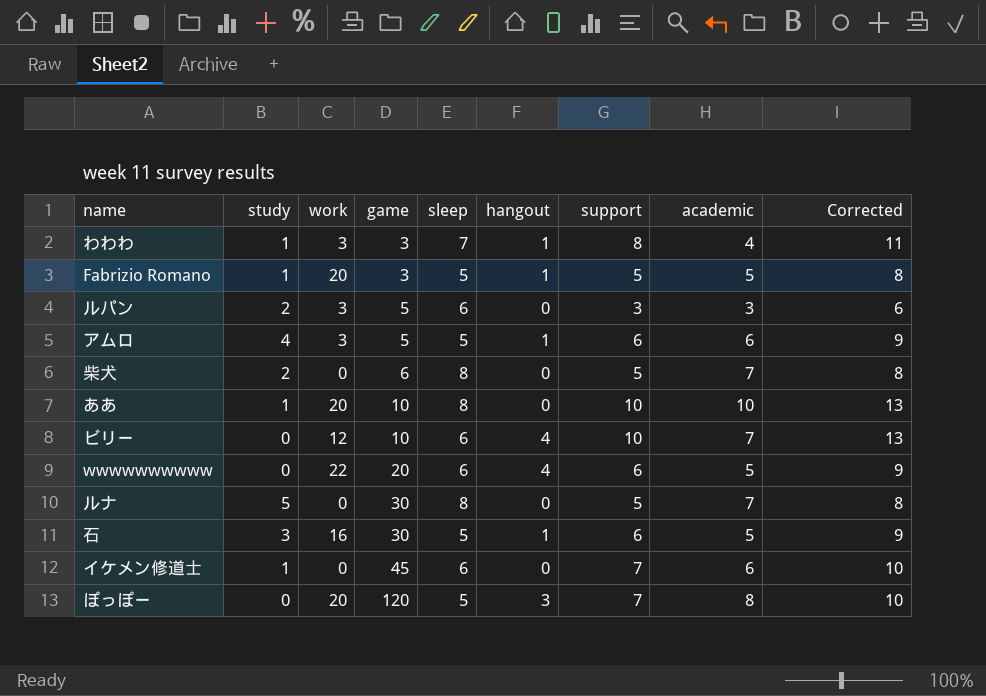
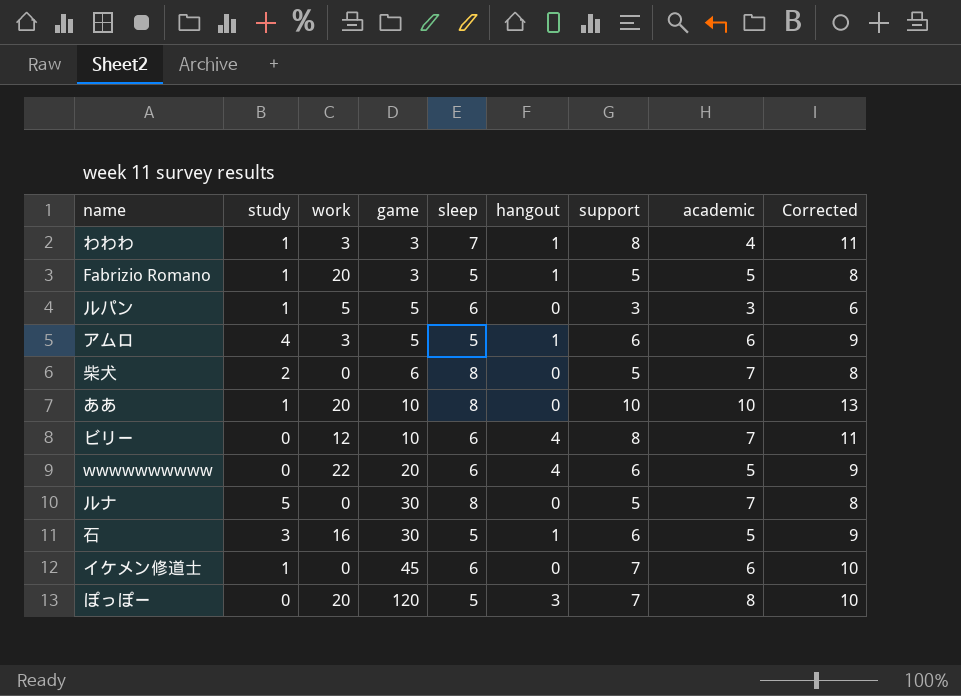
ルパン | study: 2 -> 1
ルパン | work: 3 -> 5
ビリー | support: 10 -> 8
ビリー | Corrected: 13 -> 11

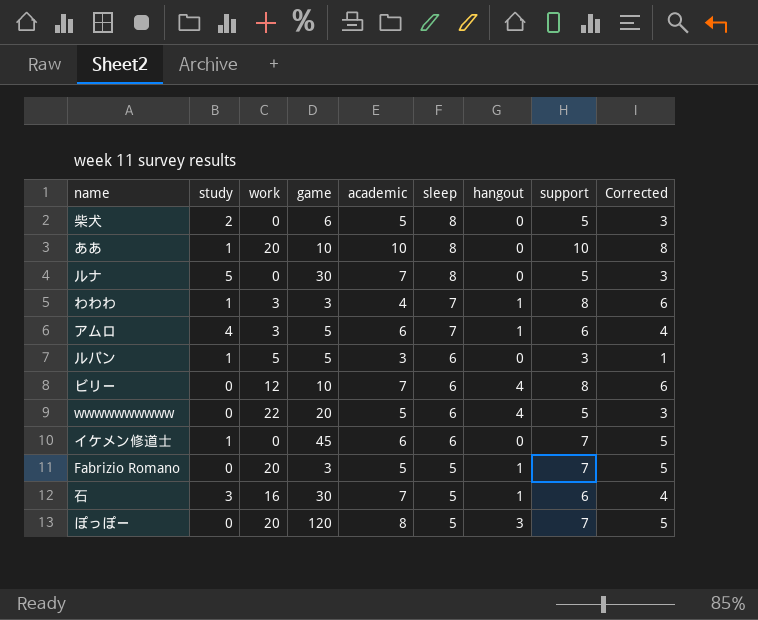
row order: game ascending -> sleep descending
column academic | position: 8 -> 5
column Corrected | formula: [support] + 3 -> [support] - 2
柴犬 | academic: 7 -> 5
アムロ | sleep: 5 -> 7
wwwwwwwwww | support: 6 -> 5
Fabrizio Romano | study: 1 -> 0
Fabrizio Romano | support: 5 -> 7
石 | academic: 5 -> 7

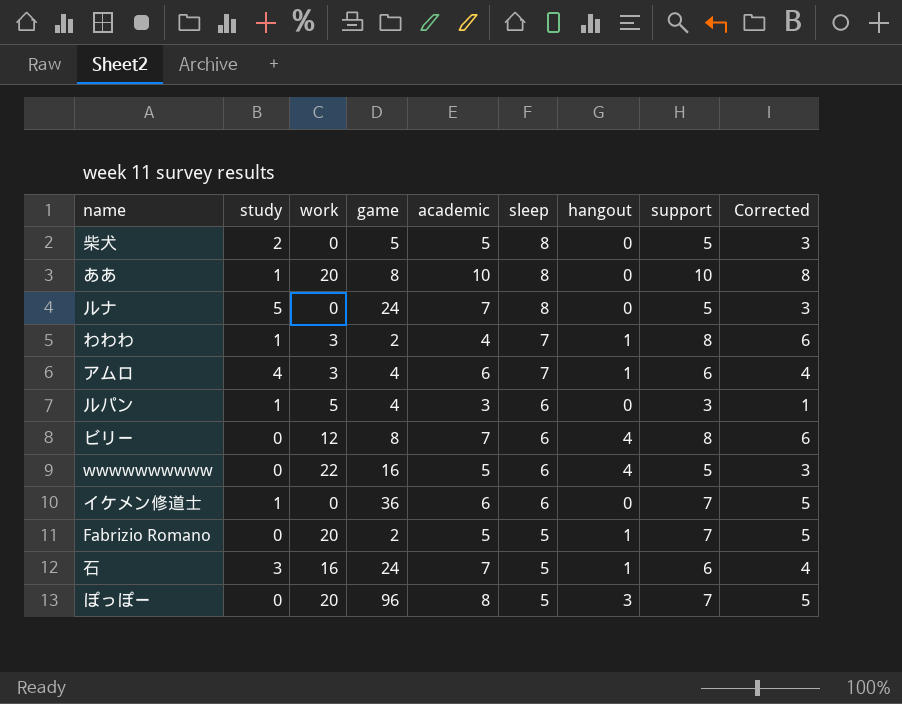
柴犬 | game: 6 -> 5
ああ | game: 10 -> 8
ルナ | game: 30 -> 24
わわわ | game: 3 -> 2
アムロ | game: 5 -> 4
ルパン | game: 5 -> 4
ビリー | game: 10 -> 8
wwwwwwwwww | game: 20 -> 16
イケメン修道士 | game: 45 -> 36
Fabrizio Romano | game: 3 -> 2
石 | game: 30 -> 24
ぽっぽー | game: 120 -> 96

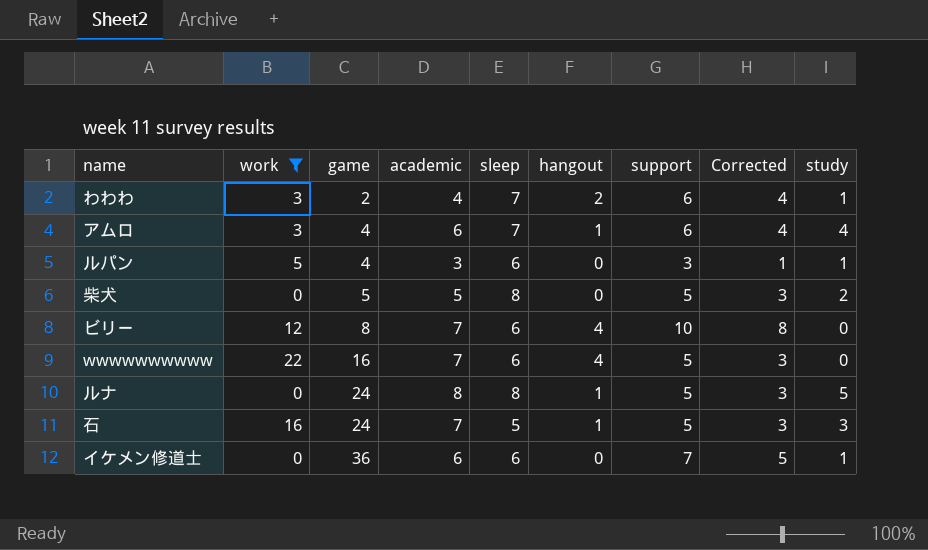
filter: none -> work != 20
row order: sleep descending -> game ascending
column study | position: 2 -> 9
わわわ | hangout: 1 -> 2
わわわ | support: 8 -> 6
わわわ | Corrected: 6 -> 4
ビリー | support: 8 -> 10
ビリー | Corrected: 6 -> 8
wwwwwwwwww | academic: 5 -> 7
ルナ | academic: 7 -> 8
ルナ | hangout: 0 -> 1
石 | support: 6 -> 5
石 | Corrected: 4 -> 3

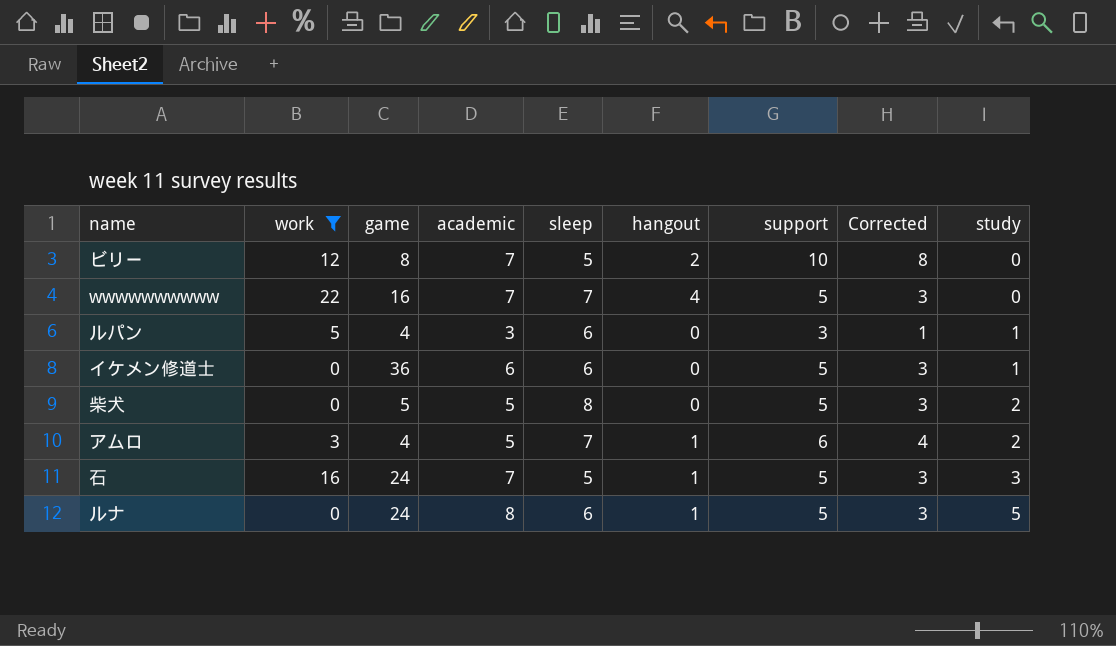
row order: game ascending -> study ascending
row わわわ: 3 | 2 | 4 | 7 | 2 | 6 | 4 | 1 -> none
ビリー | sleep: 6 -> 5
ビリー | hangout: 4 -> 2
wwwwwwwwww | sleep: 6 -> 7
イケメン修道士 | support: 7 -> 5
イケメン修道士 | Corrected: 5 -> 3
アムロ | academic: 6 -> 5
アムロ | study: 4 -> 2
ルナ | sleep: 8 -> 6

